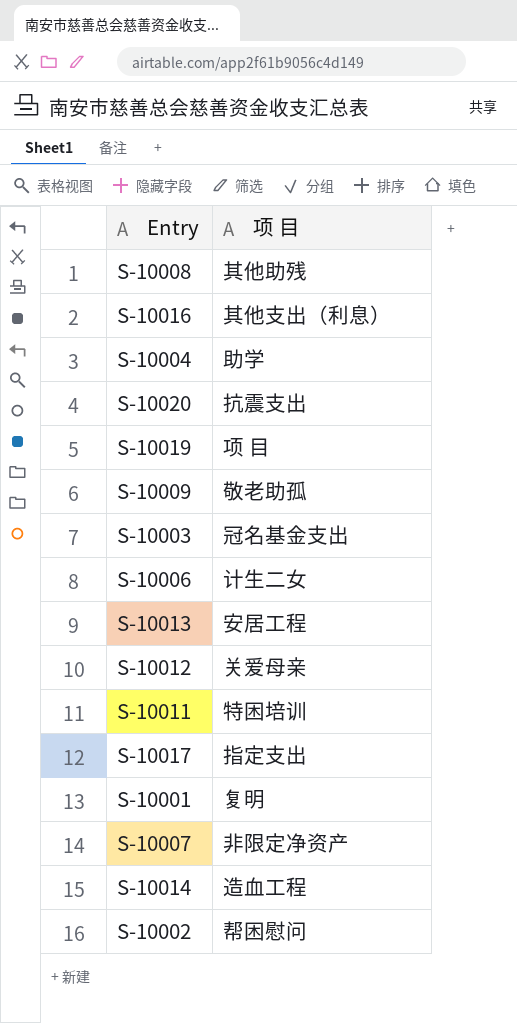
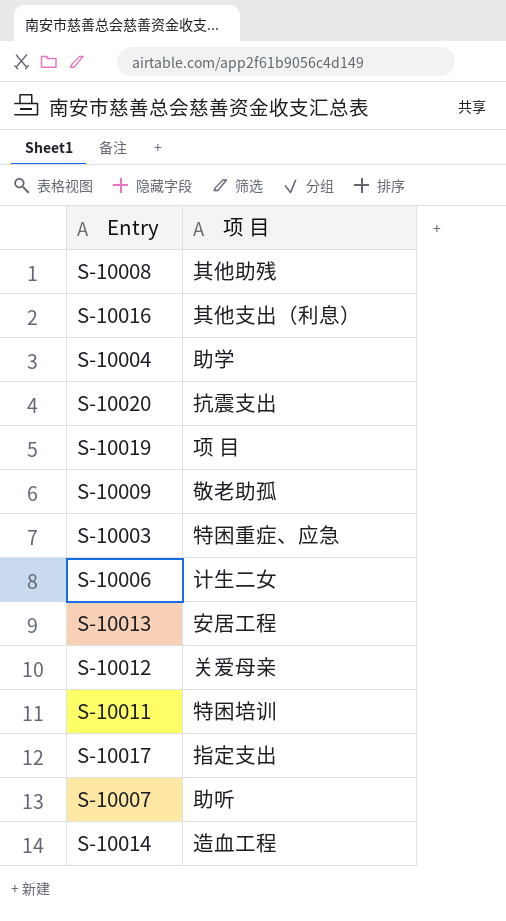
row S-10001: 复明 -> none
row S-10002: 帮困慰问 -> none
S-10003 | 项 目: 冠名基金支出 -> 特困重症、应急
S-10007 | 项 目: 非限定净资产 -> 助听

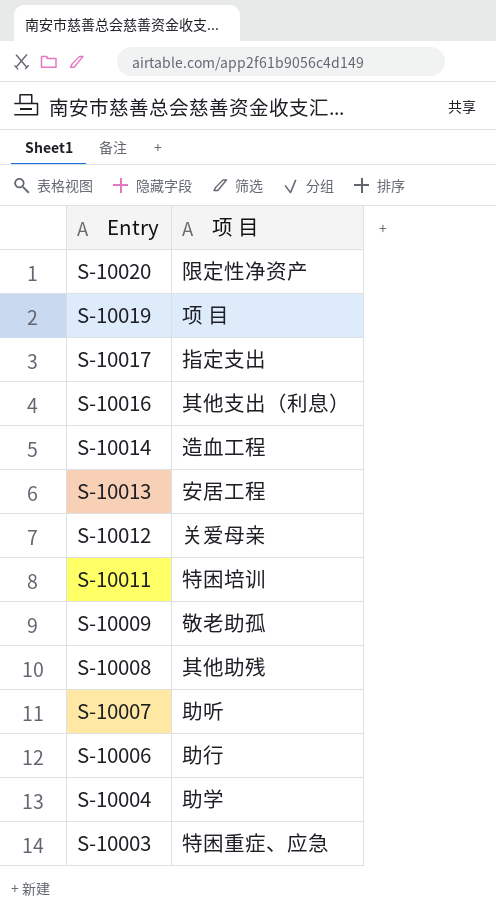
row order: none -> Entry descending
S-10020 | 项 目: 抗震支出 -> 限定性净资产
S-10006 | 项 目: 计生二女 -> 助行

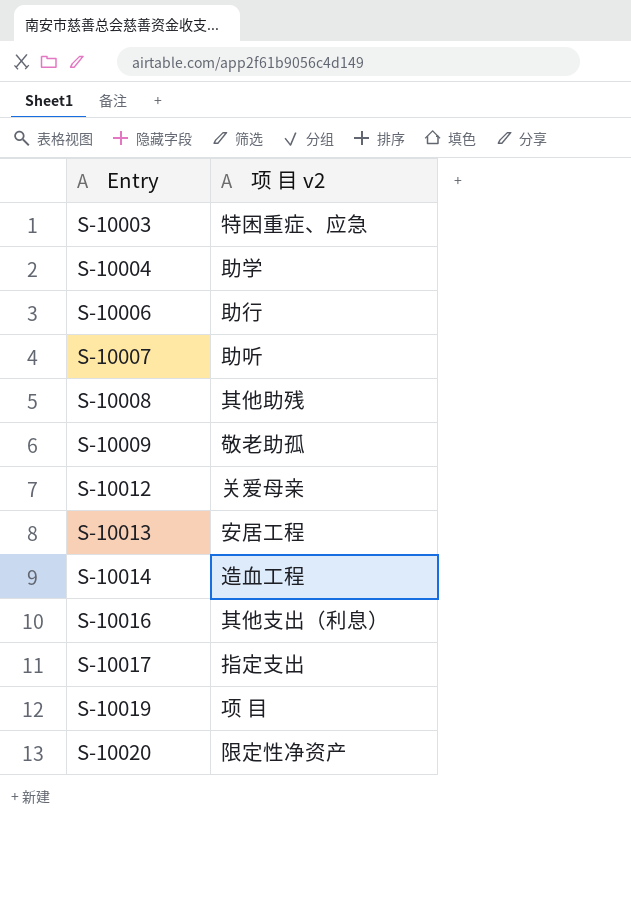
row order: Entry descending -> Entry ascending
column name: 项 目 -> 项 目 v2
row S-10011: 特困培训 -> none

